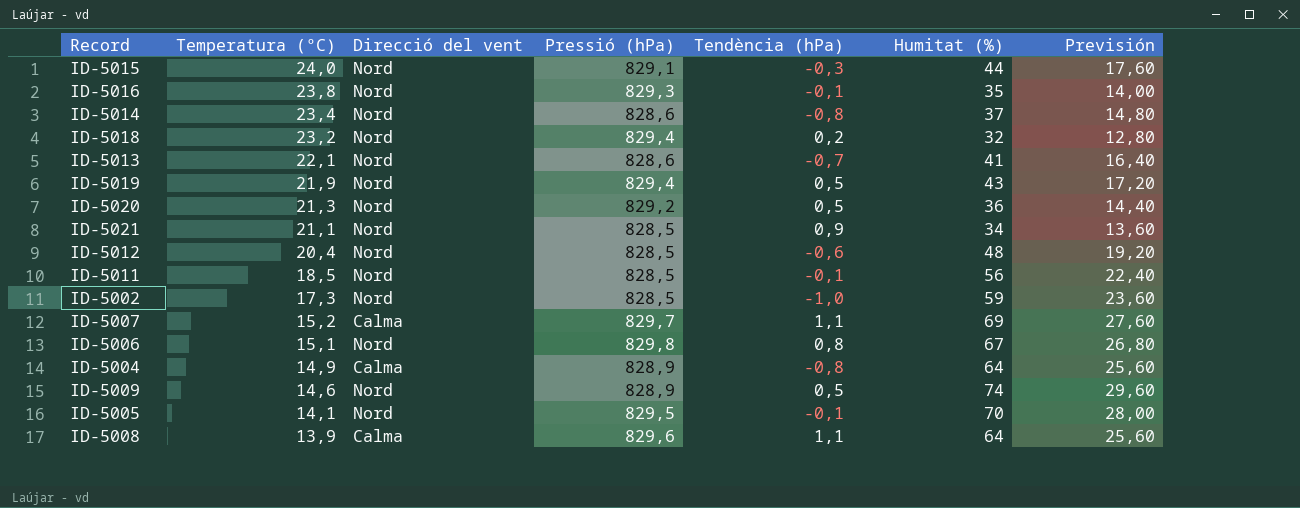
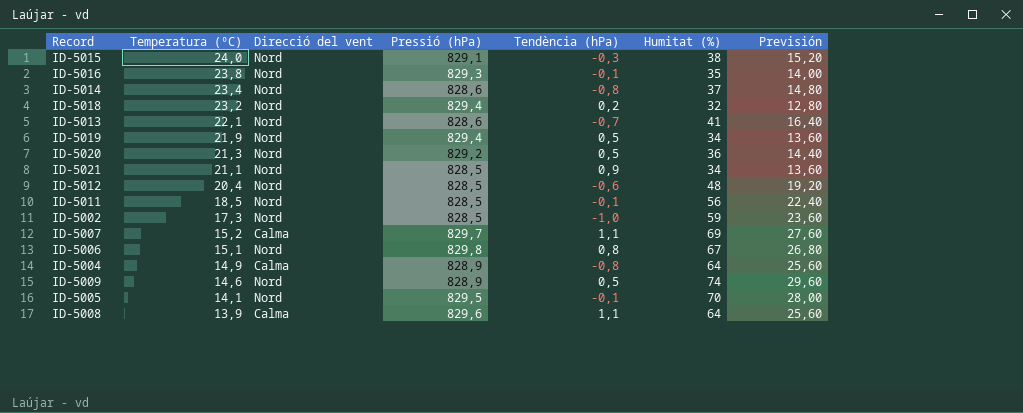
ID-5015 | Humitat (%): 44 -> 38
ID-5015 | Previsión: 17,60 -> 15,20
ID-5019 | Humitat (%): 43 -> 34
ID-5019 | Previsión: 17,20 -> 13,60

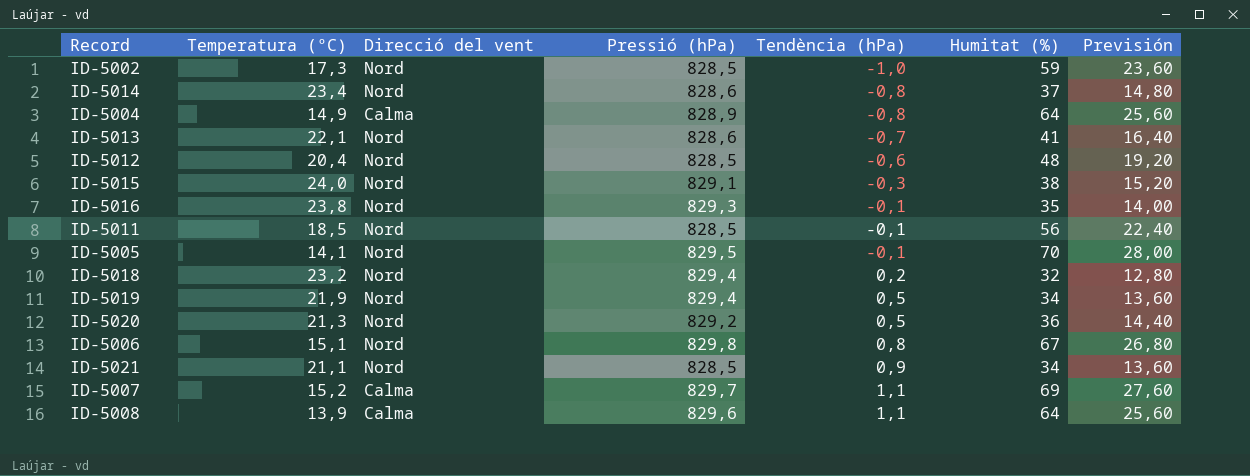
row order: Temperatura (ºC) descending -> Tendència (hPa) ascending
row ID-5009: 14,6 | Nord | 828,9 | 0,5 | 74 | 29,60 -> none

